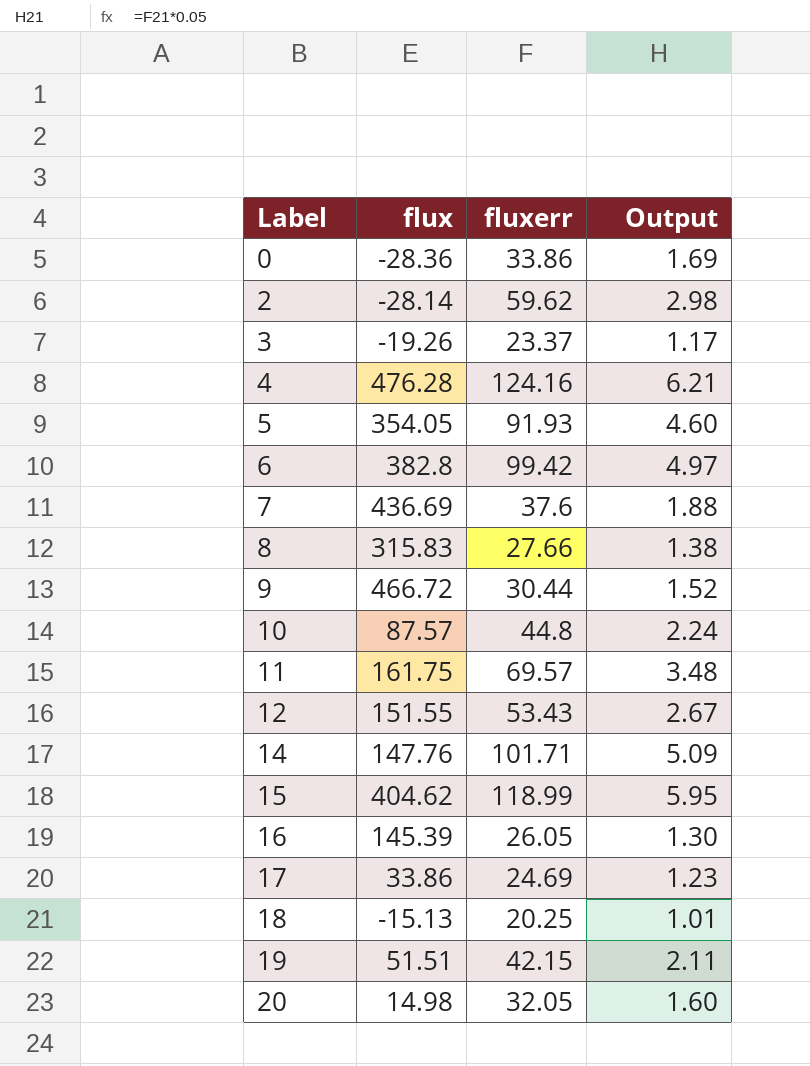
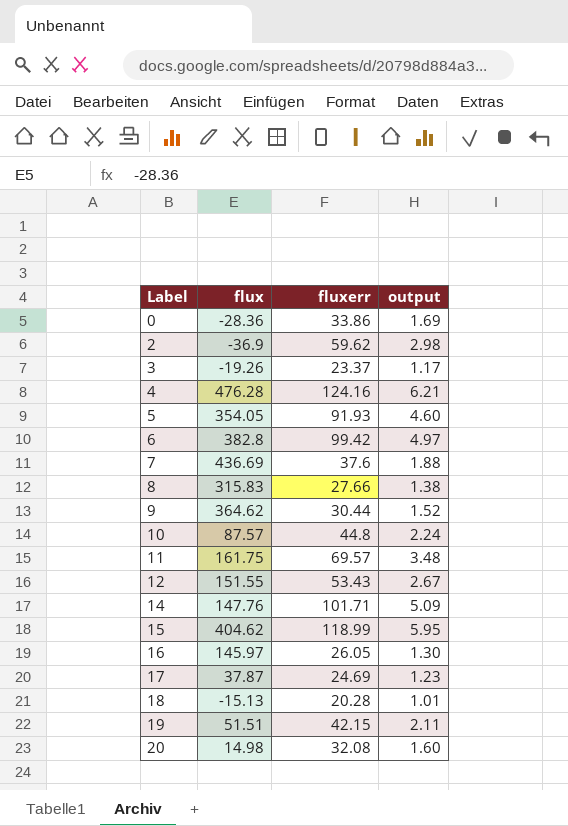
column name: Output -> output
2 | flux: -28.14 -> -36.9
9 | flux: 466.72 -> 364.62
16 | flux: 145.39 -> 145.97
17 | flux: 33.86 -> 37.87
18 | fluxerr: 20.25 -> 20.28
20 | fluxerr: 32.05 -> 32.08

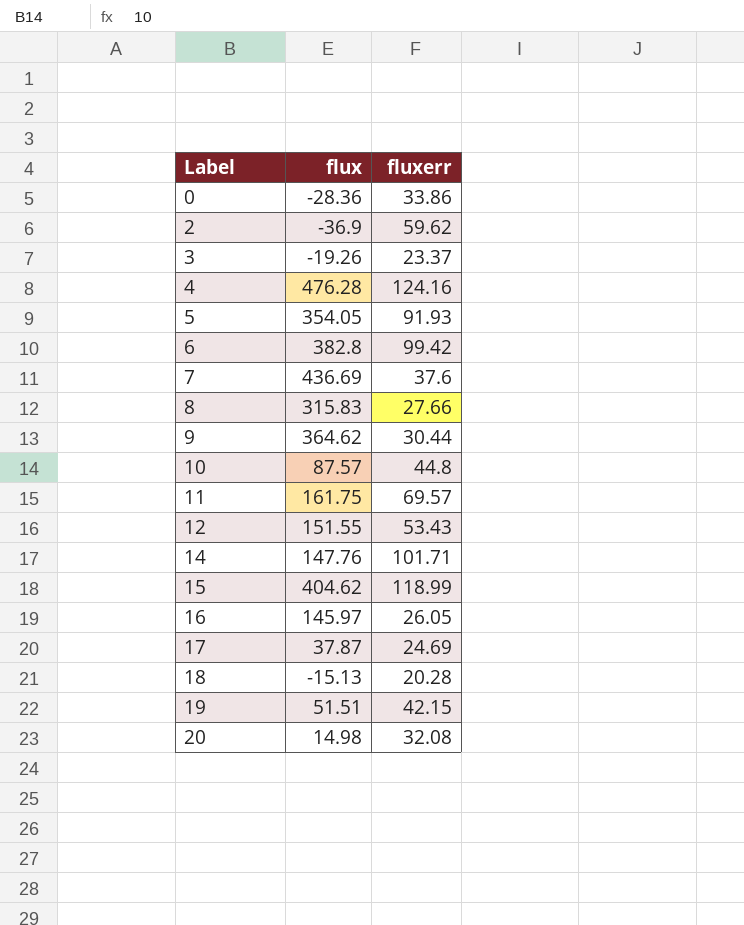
column output | formula: [fluxerr] * 0.05 -> none

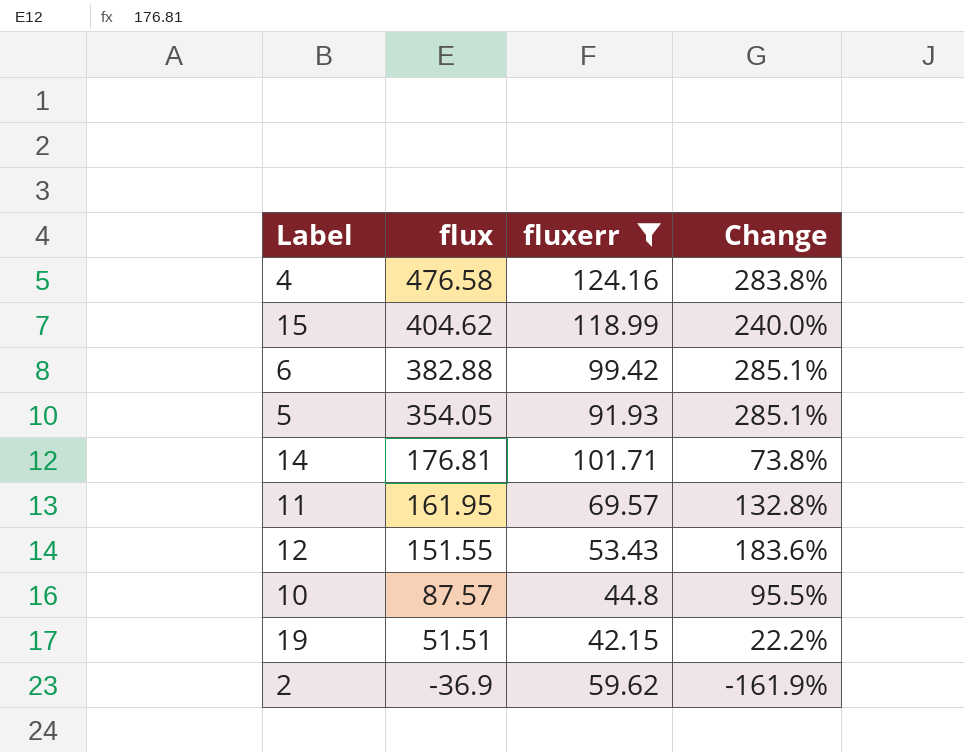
filter: none -> fluxerr >= 42.15
row order: Label ascending -> flux descending
column Change | formula: none -> ([flux] - [fluxerr]) / [fluxerr]
4 | flux: 476.28 -> 476.58
6 | flux: 382.8 -> 382.88
14 | flux: 147.76 -> 176.81
11 | flux: 161.75 -> 161.95

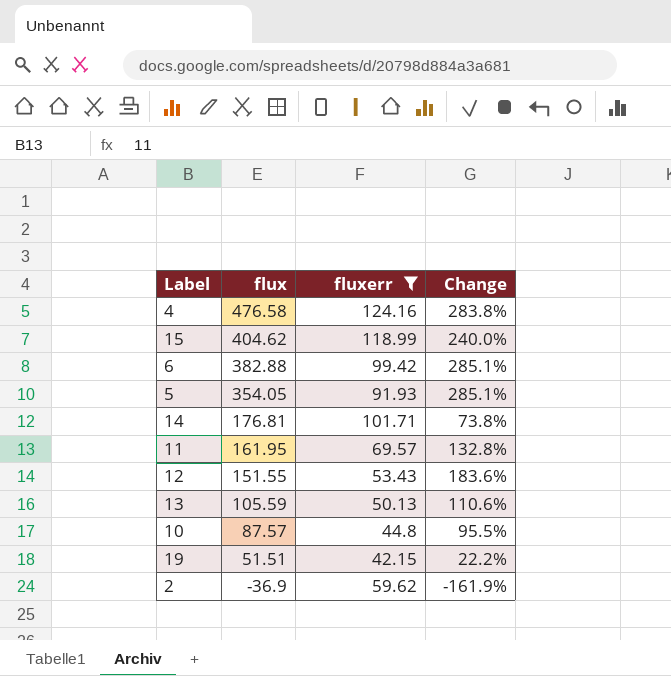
row 13: none -> 105.59 | 50.13 | 110.6%

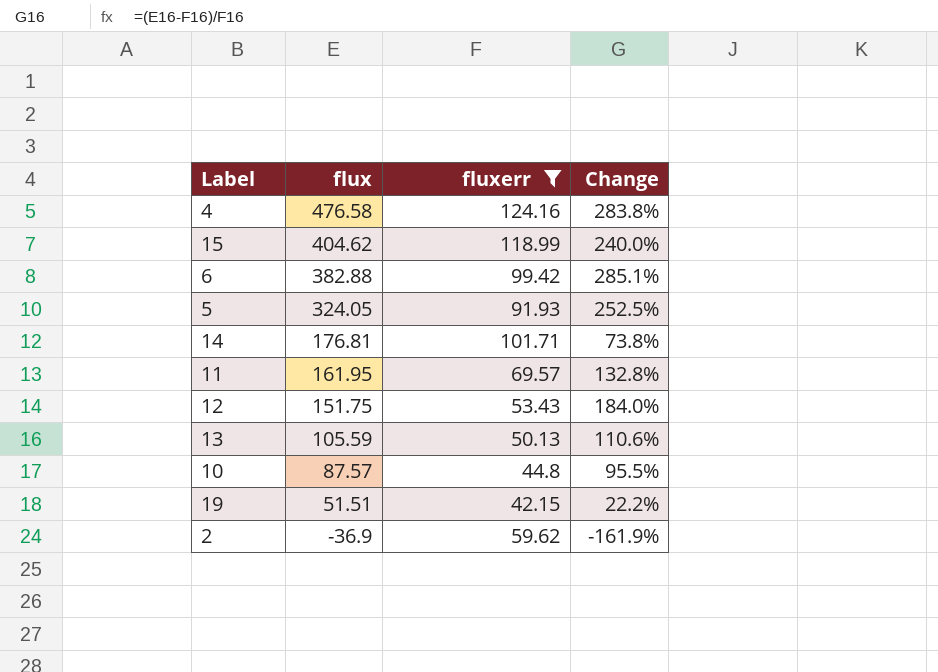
5 | flux: 354.05 -> 324.05
5 | Change: 285.1% -> 252.5%
12 | flux: 151.55 -> 151.75
12 | Change: 183.6% -> 184.0%

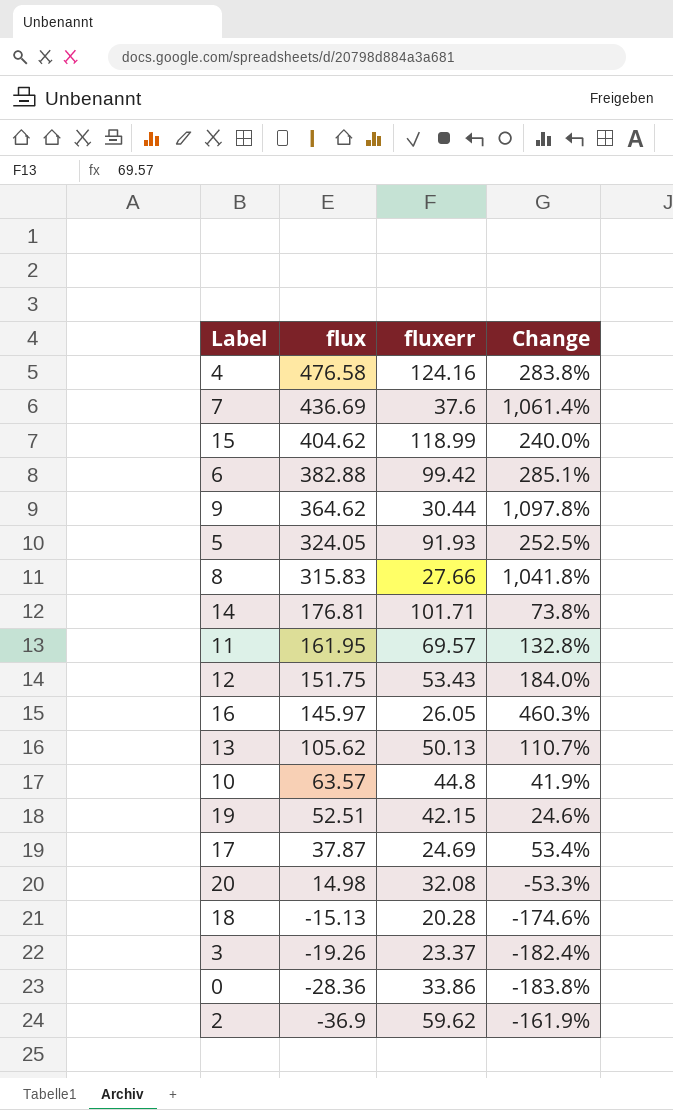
filter: fluxerr >= 42.15 -> none
13 | flux: 105.59 -> 105.62
13 | Change: 110.6% -> 110.7%
10 | flux: 87.57 -> 63.57
10 | Change: 95.5% -> 41.9%
19 | flux: 51.51 -> 52.51
19 | Change: 22.2% -> 24.6%

